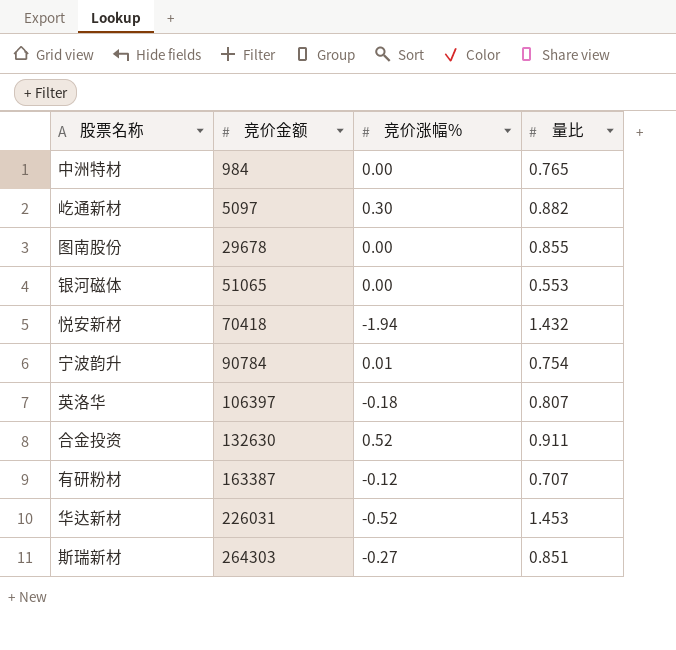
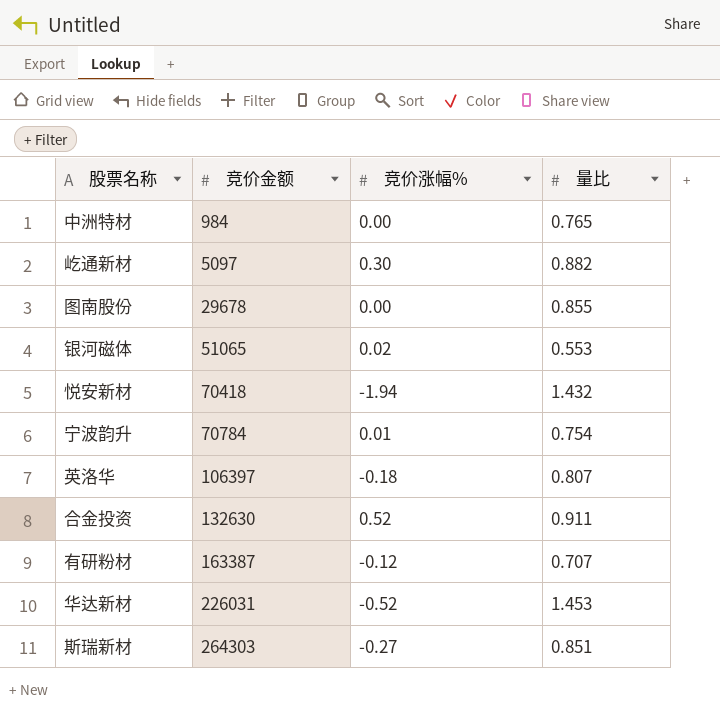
银河磁体 | 竞价涨幅%: 0.00 -> 0.02
宁波韵升 | 竞价金额: 90784 -> 70784

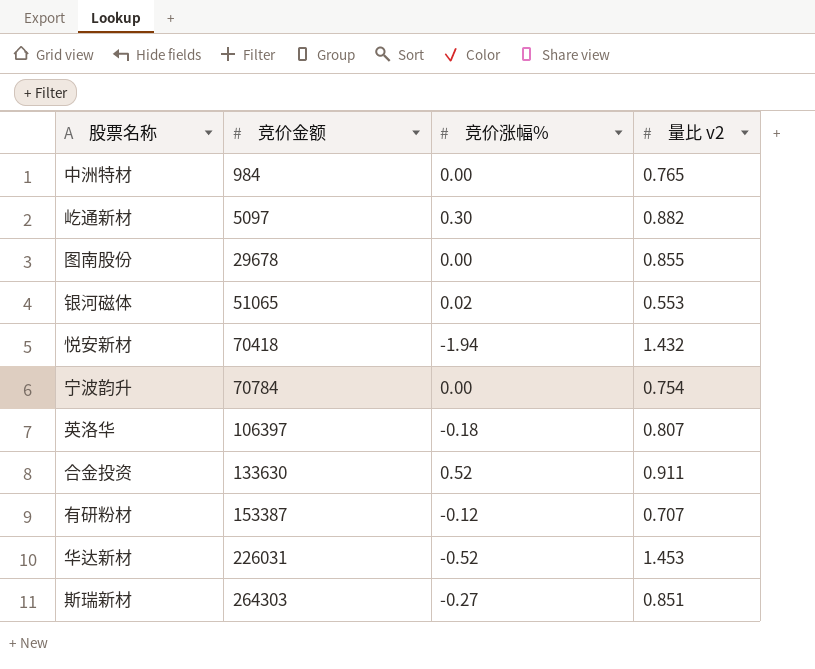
column name: 量比 -> 量比 v2
宁波韵升 | 竞价涨幅%: 0.01 -> 0.00
合金投资 | 竞价金额: 132630 -> 133630
有研粉材 | 竞价金额: 163387 -> 153387

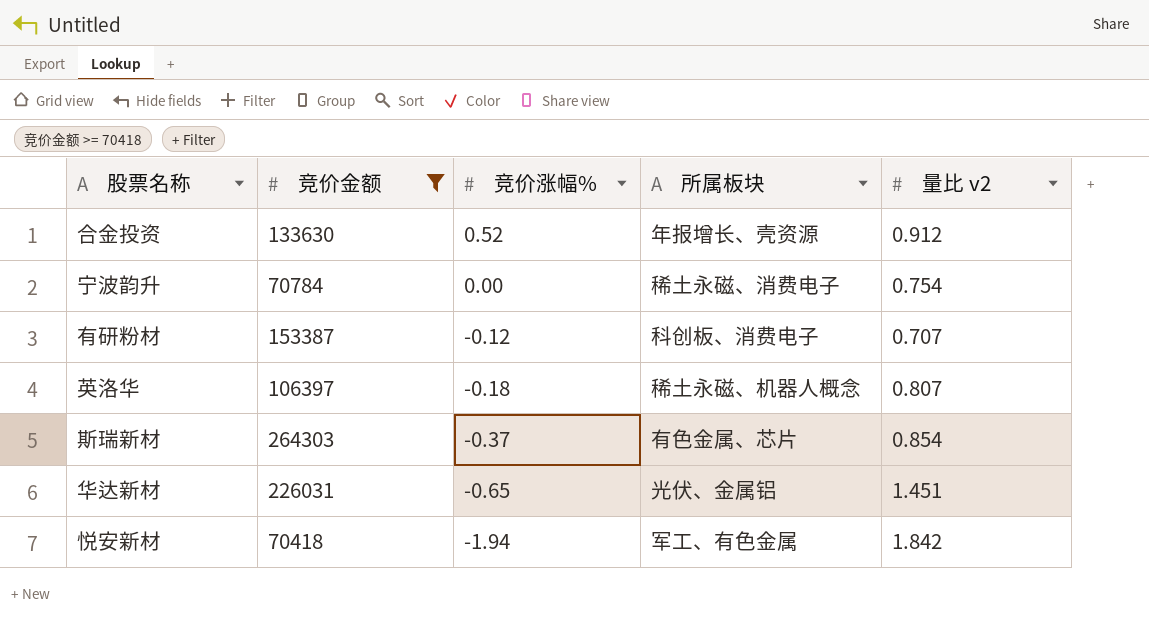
filter: none -> 竞价金额 >= 70418
row order: 竞价金额 ascending -> 竞价涨幅% descending
column 所属板块 | position: none -> 4
合金投资 | 量比 v2: 0.911 -> 0.912
斯瑞新材 | 竞价涨幅%: -0.27 -> -0.37
斯瑞新材 | 量比 v2: 0.851 -> 0.854
华达新材 | 竞价涨幅%: -0.52 -> -0.65
华达新材 | 量比 v2: 1.453 -> 1.451
悦安新材 | 量比 v2: 1.432 -> 1.842

